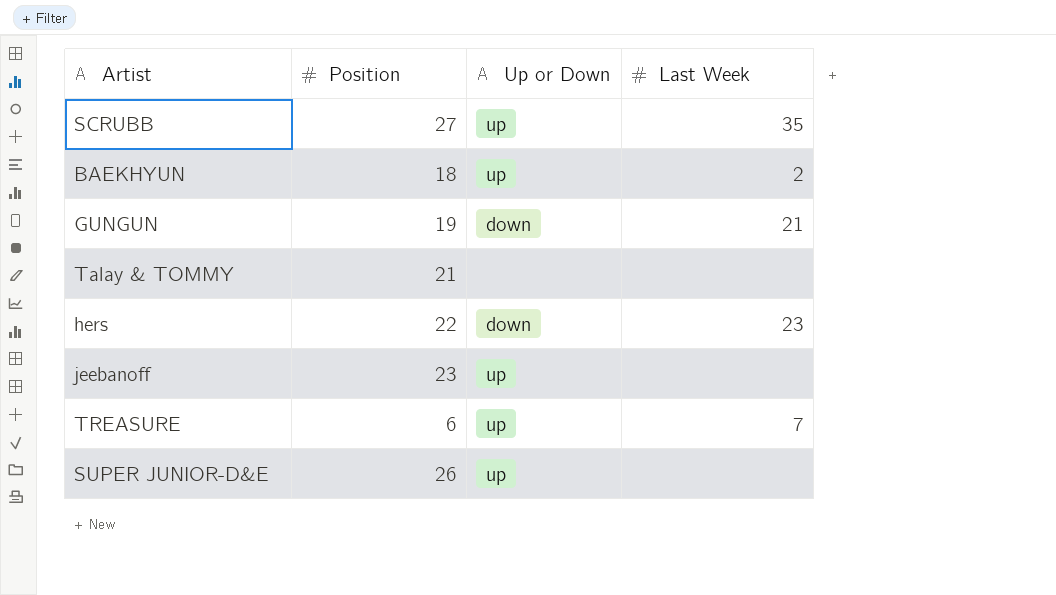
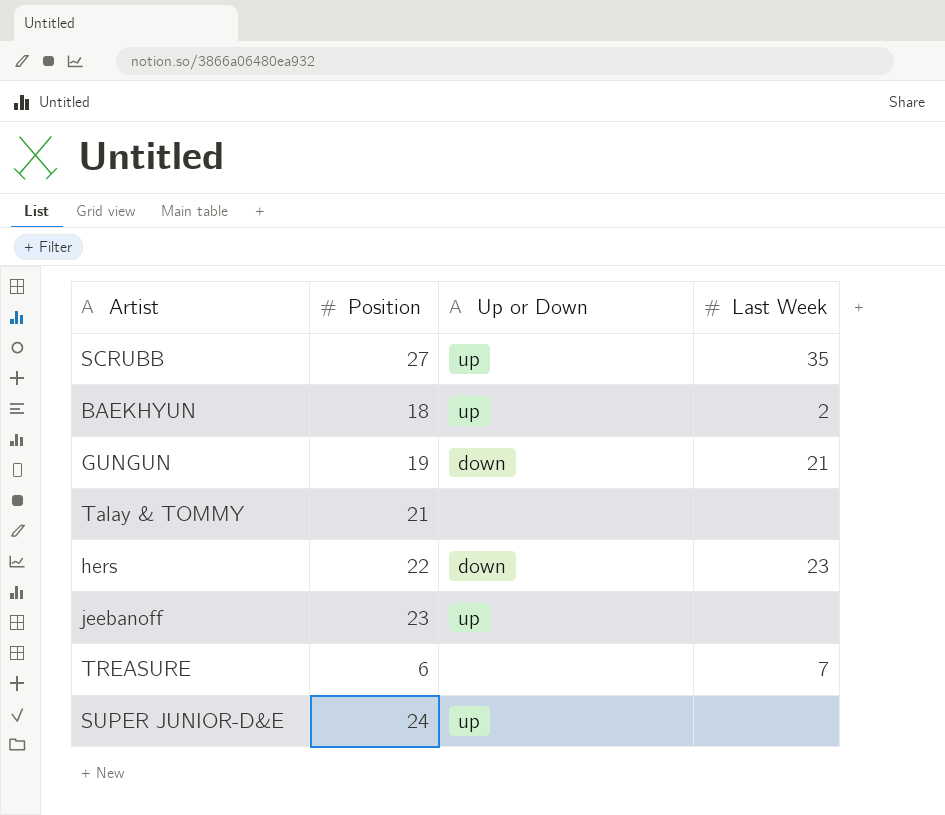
TREASURE | Up or Down: up -> none
SUPER JUNIOR-D&E | Position: 26 -> 24

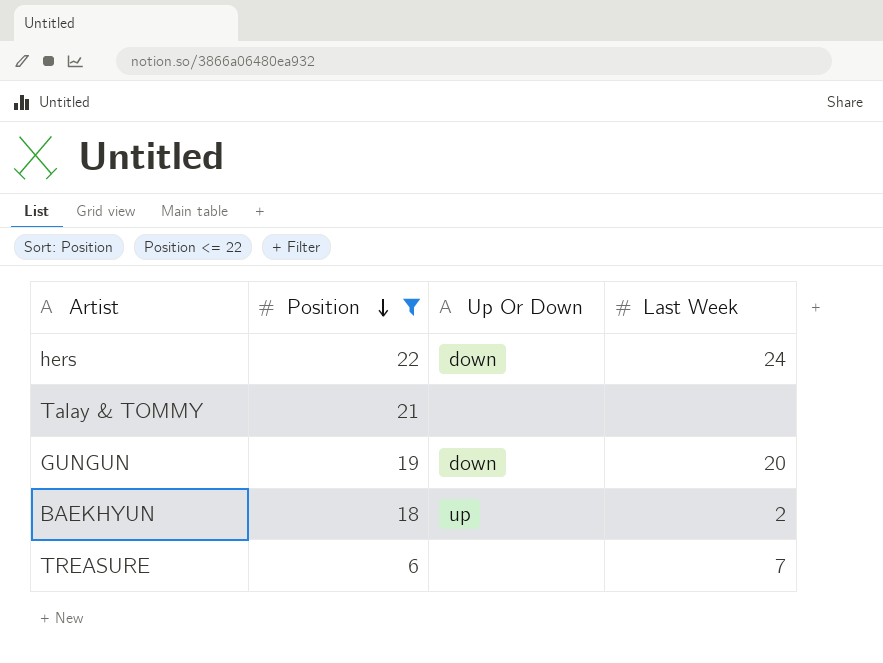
filter: none -> Position <= 22
row order: none -> Position descending
column name: Up or Down -> Up Or Down
hers | Last Week: 23 -> 24
GUNGUN | Last Week: 21 -> 20

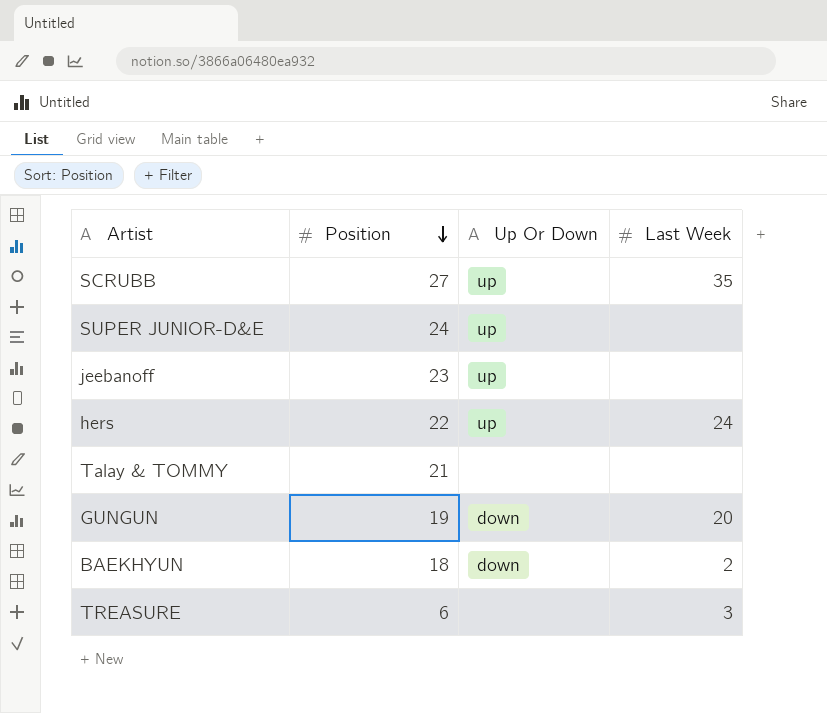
filter: Position <= 22 -> none
hers | Up Or Down: down -> up
BAEKHYUN | Up Or Down: up -> down
TREASURE | Last Week: 7 -> 3

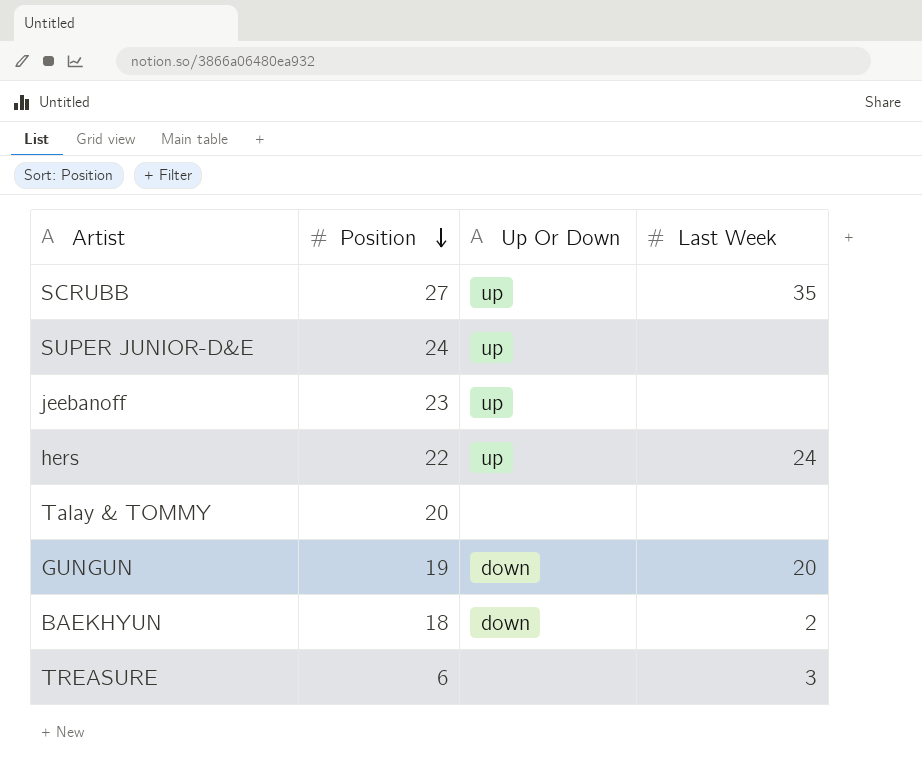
Talay & TOMMY | Position: 21 -> 20

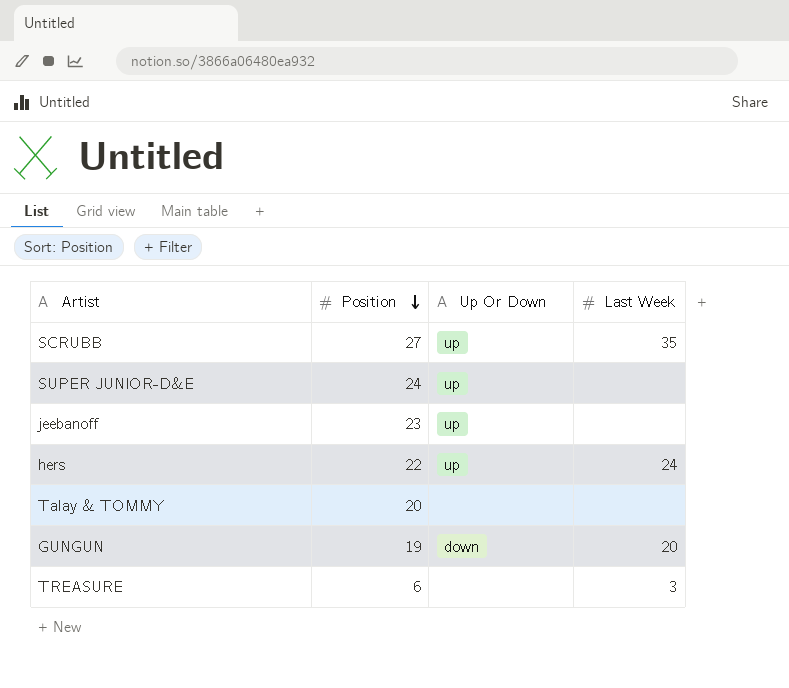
row BAEKHYUN: 18 | down | 2 -> none

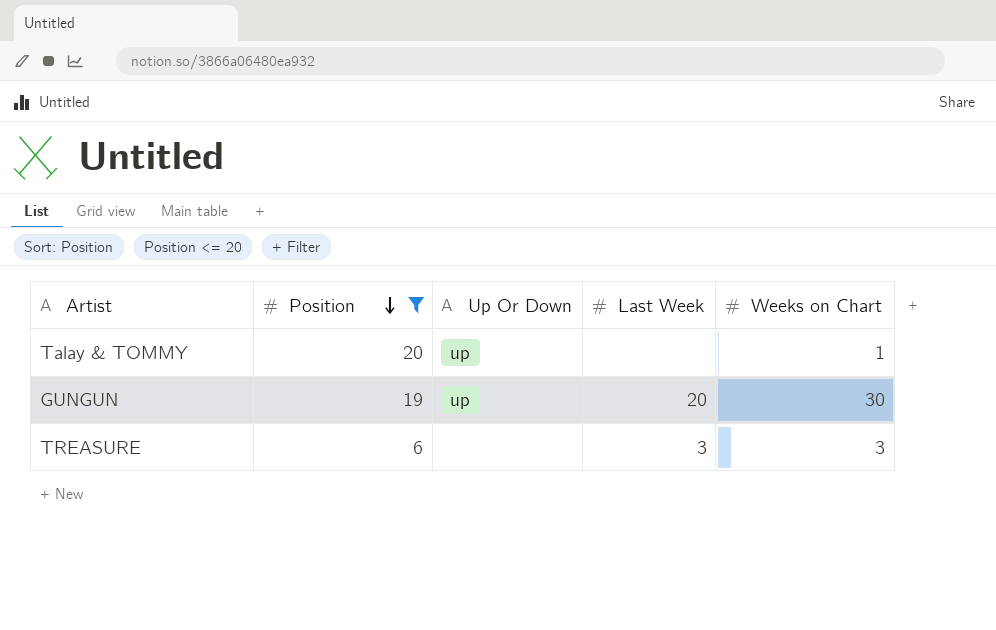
filter: none -> Position <= 20
column Weeks on Chart | position: none -> 5
Talay & TOMMY | Up Or Down: none -> up
GUNGUN | Up Or Down: down -> up

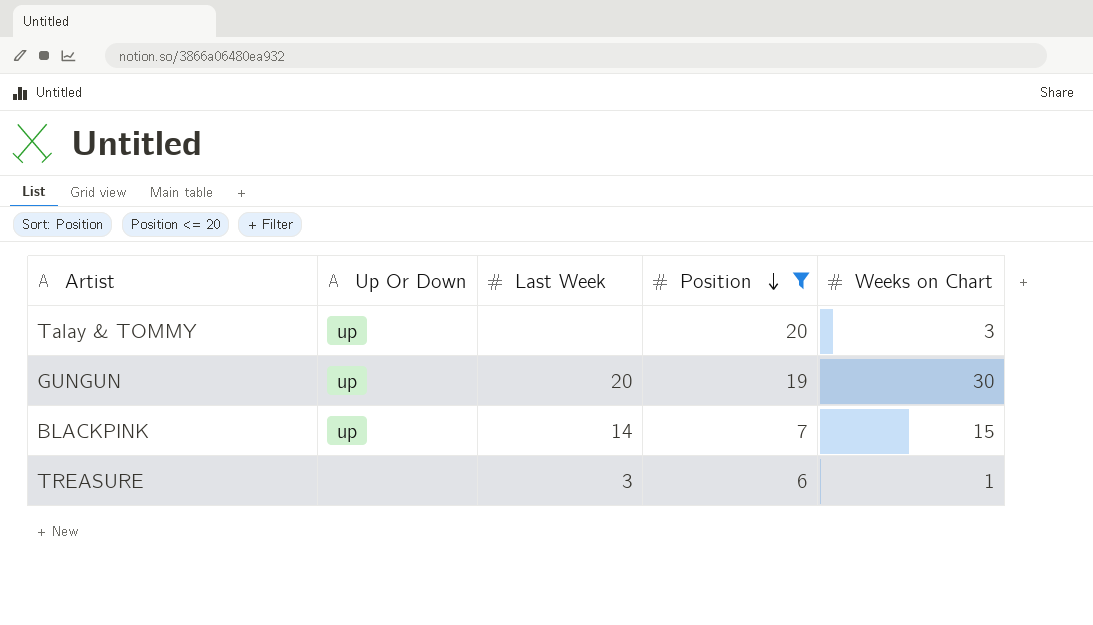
column Position | position: 2 -> 4
Talay & TOMMY | Weeks on Chart: 1 -> 3
row BLACKPINK: none -> up | 14 | 7 | 15
TREASURE | Weeks on Chart: 3 -> 1

